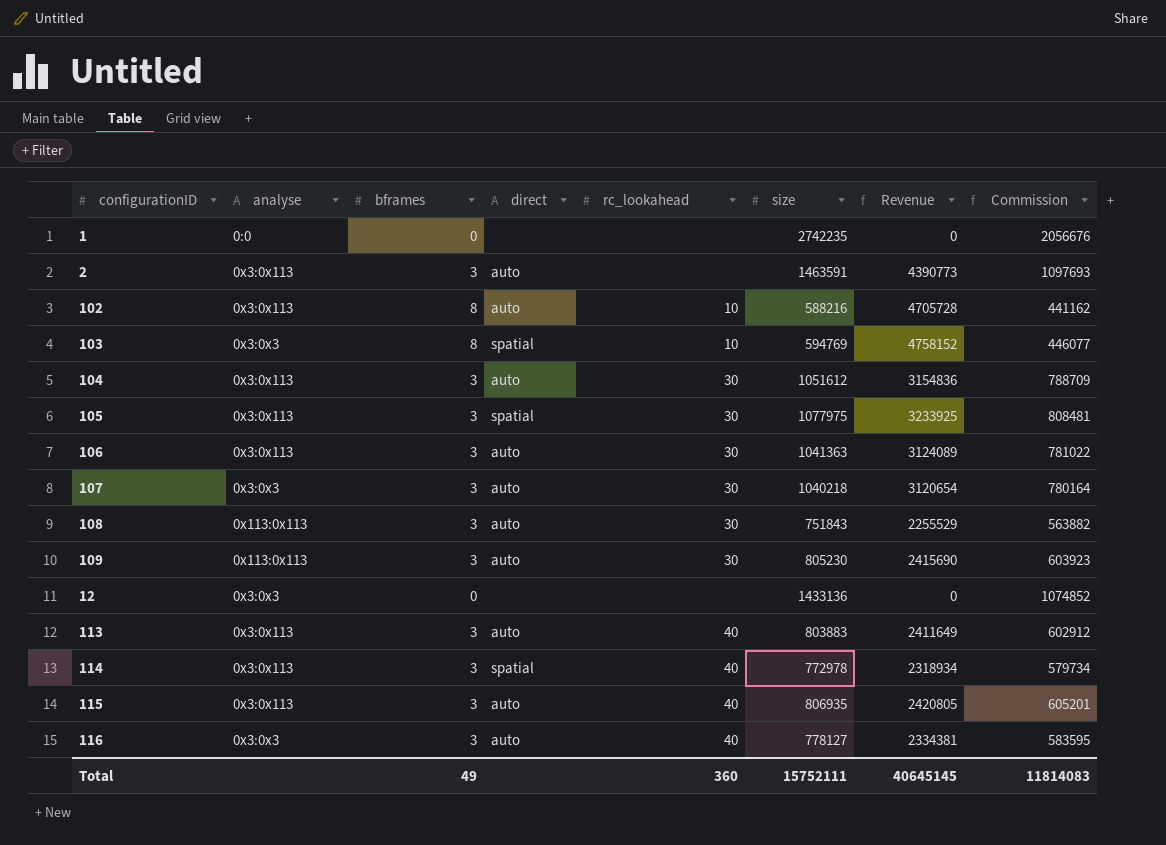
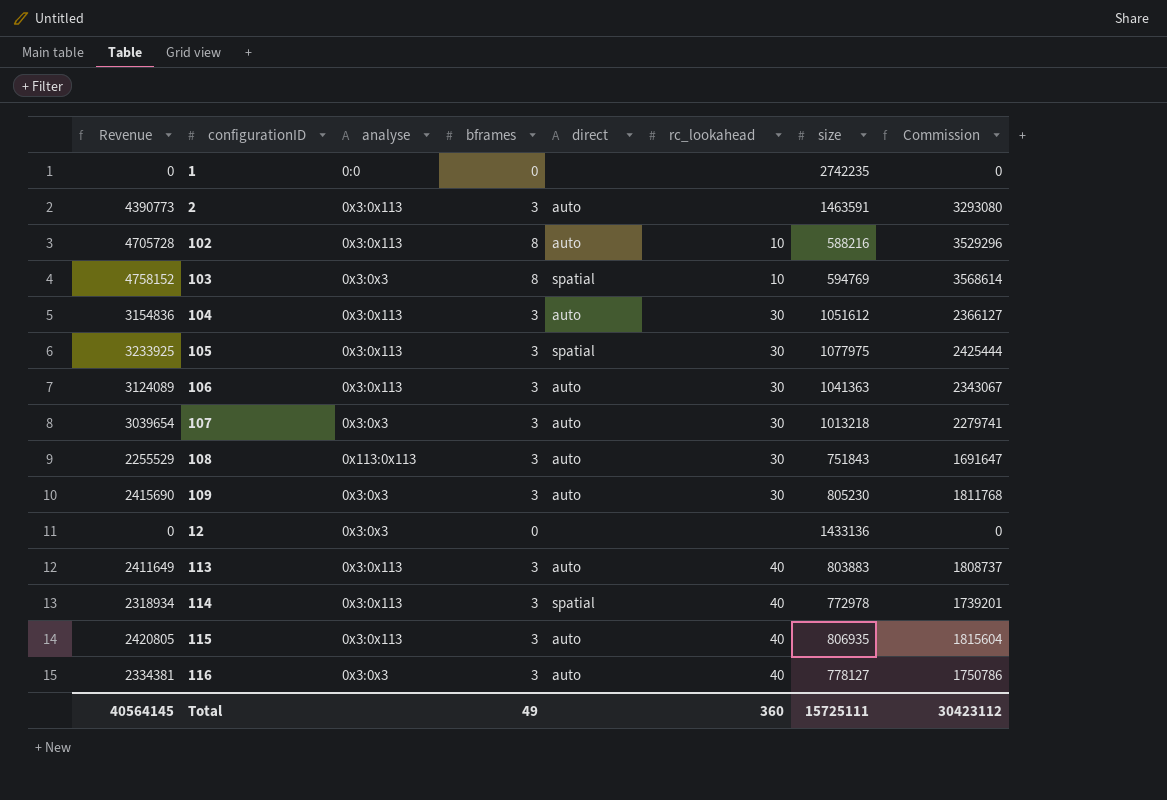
column Revenue | position: 7 -> 1
column Commission | formula: [size] * 0.75 -> [Revenue] * 0.75
107 | Revenue: 3120654 -> 3039654
107 | size: 1040218 -> 1013218
109 | analyse: 0x113:0x113 -> 0x3:0x3
Total | Revenue: 40645145 -> 40564145
Total | size: 15752111 -> 15725111
Total | Commission: 11814083 -> 30423112

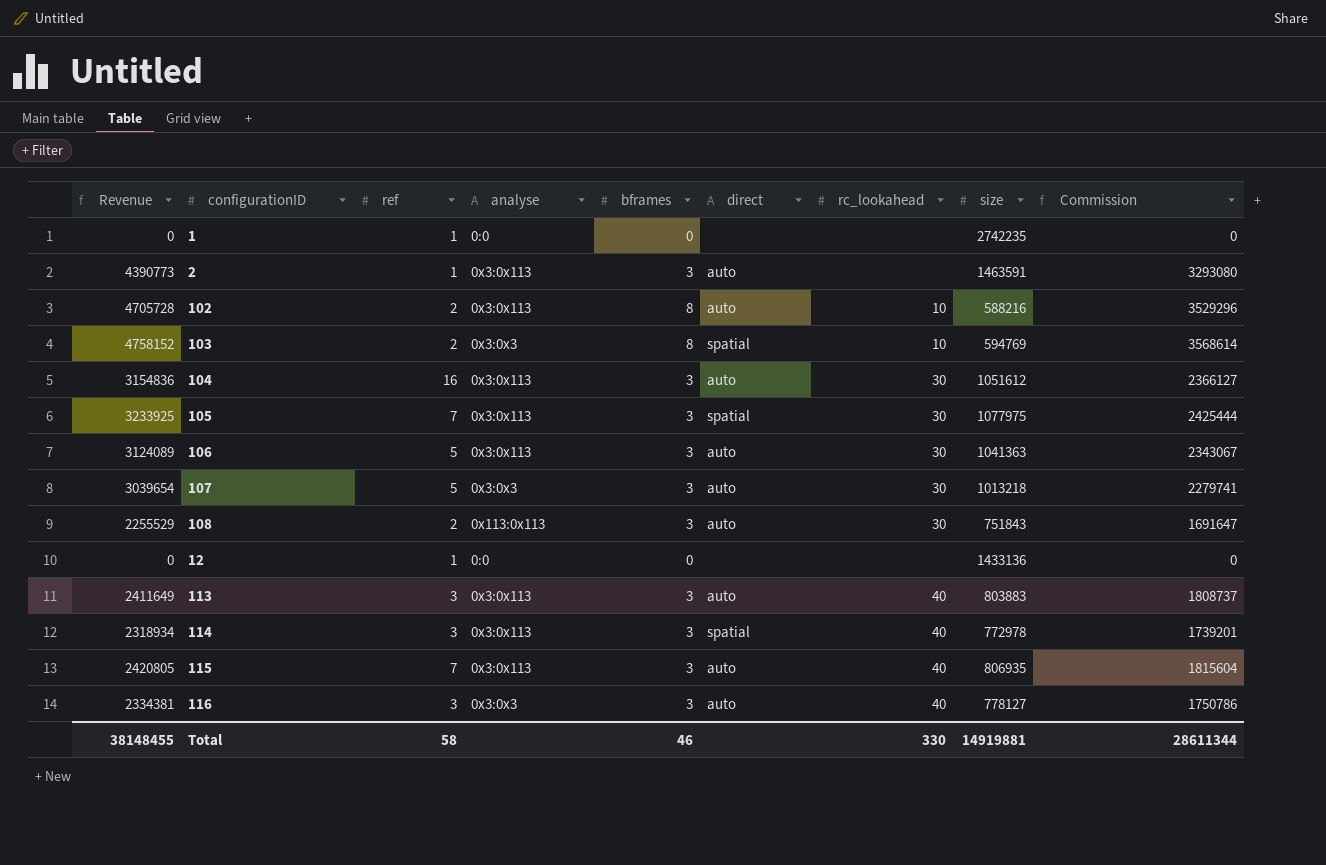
column ref | position: none -> 3
row 109: 2415690 | 0x3:0x3 | 3 | auto | 30 | 805230 | 1811768 -> none
12 | analyse: 0x3:0x3 -> 0:0
Total | Revenue: 40564145 -> 38148455
Total | bframes: 49 -> 46
Total | rc_lookahead: 360 -> 330
Total | size: 15725111 -> 14919881
Total | Commission: 30423112 -> 28611344

